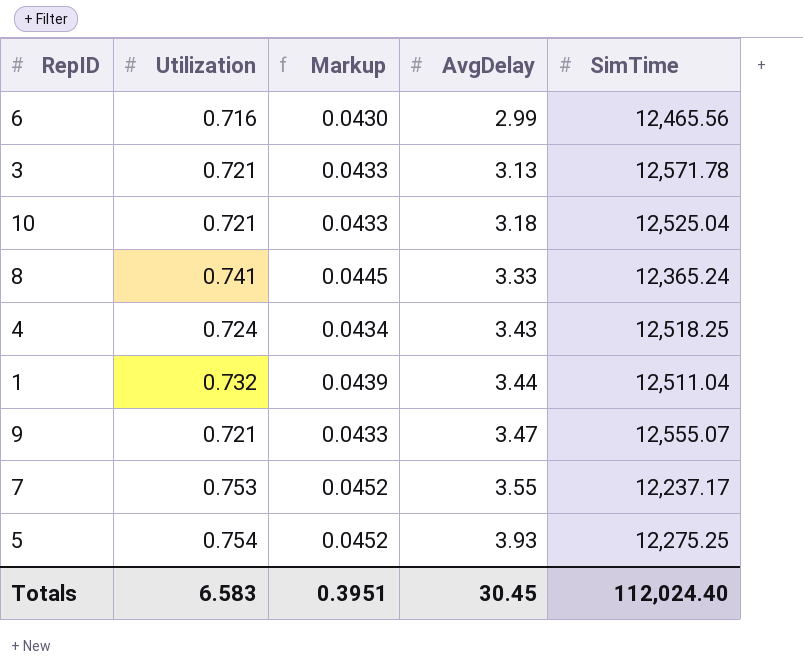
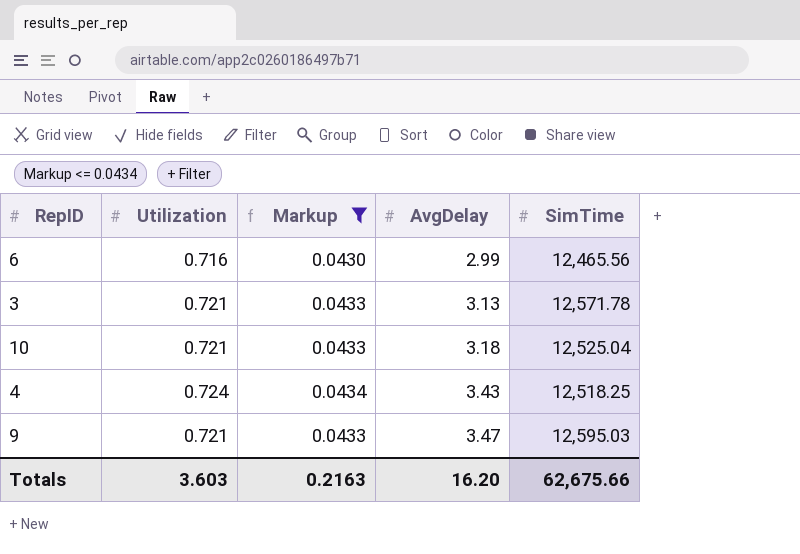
filter: none -> Markup <= 0.0434
9 | SimTime: 12,555.07 -> 12,595.03
Totals | Utilization: 6.583 -> 3.603
Totals | Markup: 0.3951 -> 0.2163
Totals | AvgDelay: 30.45 -> 16.20
Totals | SimTime: 112,024.40 -> 62,675.66

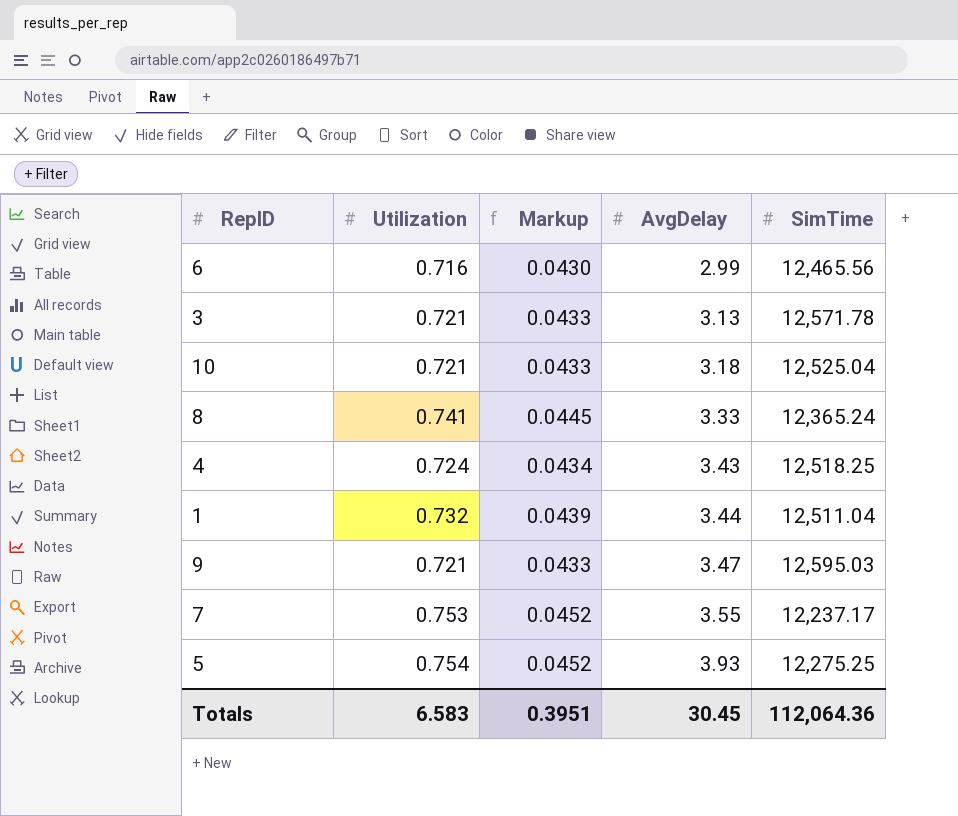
filter: Markup <= 0.0434 -> none
Totals | Utilization: 3.603 -> 6.583
Totals | Markup: 0.2163 -> 0.3951
Totals | AvgDelay: 16.20 -> 30.45
Totals | SimTime: 62,675.66 -> 112,064.36

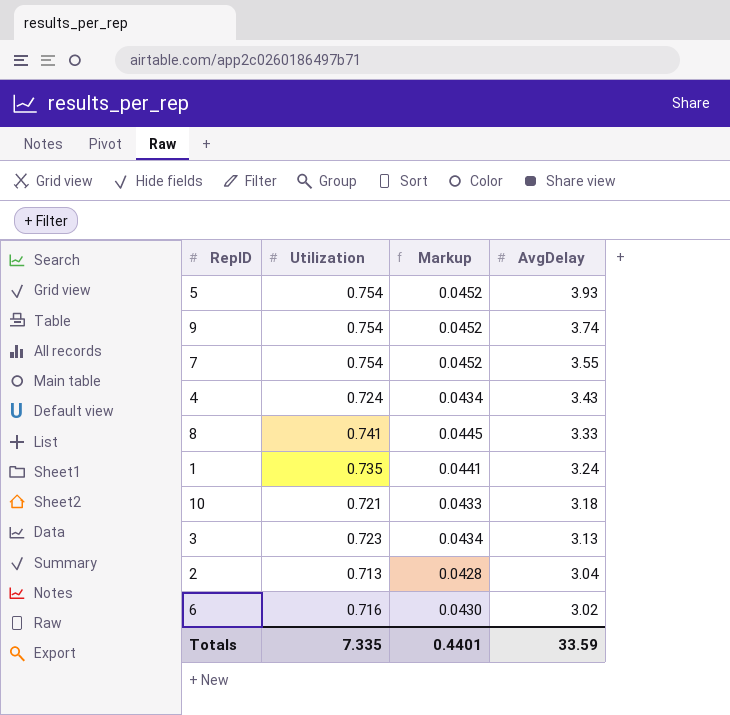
row order: AvgDelay ascending -> AvgDelay descending
column SimTime | position: 5 -> none
9 | Utilization: 0.721 -> 0.754
9 | Markup: 0.0433 -> 0.0452
9 | AvgDelay: 3.47 -> 3.74
7 | Utilization: 0.753 -> 0.754
1 | Utilization: 0.732 -> 0.735
1 | Markup: 0.0439 -> 0.0441
1 | AvgDelay: 3.44 -> 3.24
3 | Utilization: 0.721 -> 0.723
3 | Markup: 0.0433 -> 0.0434
row 2: none -> 0.713 | 0.0428 | 3.04
6 | AvgDelay: 2.99 -> 3.02
Totals | Utilization: 6.583 -> 7.335
Totals | Markup: 0.3951 -> 0.4401
Totals | AvgDelay: 30.45 -> 33.59

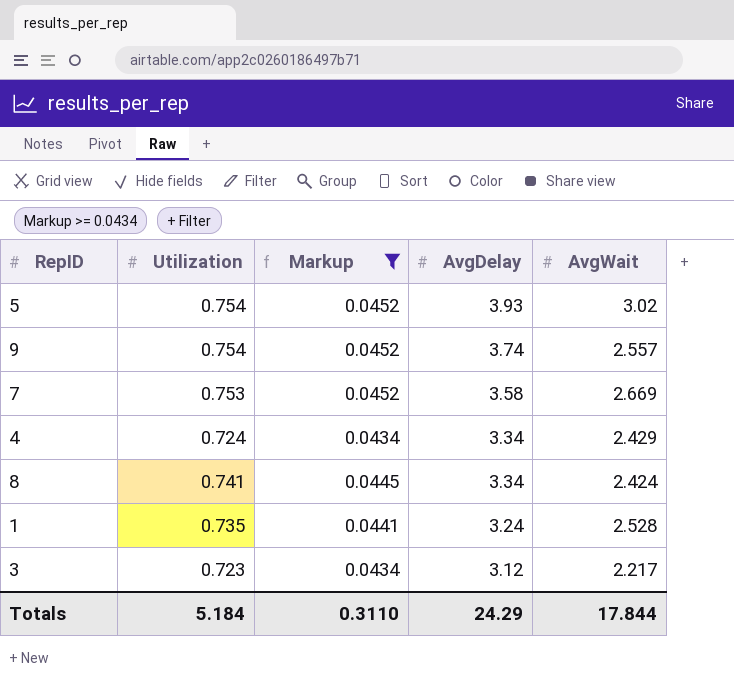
filter: none -> Markup >= 0.0434
column AvgWait | position: none -> 5
7 | Utilization: 0.754 -> 0.753
7 | AvgDelay: 3.55 -> 3.58
4 | AvgDelay: 3.43 -> 3.34
8 | AvgDelay: 3.33 -> 3.34
3 | AvgDelay: 3.13 -> 3.12
Totals | Utilization: 7.335 -> 5.184
Totals | Markup: 0.4401 -> 0.3110
Totals | AvgDelay: 33.59 -> 24.29

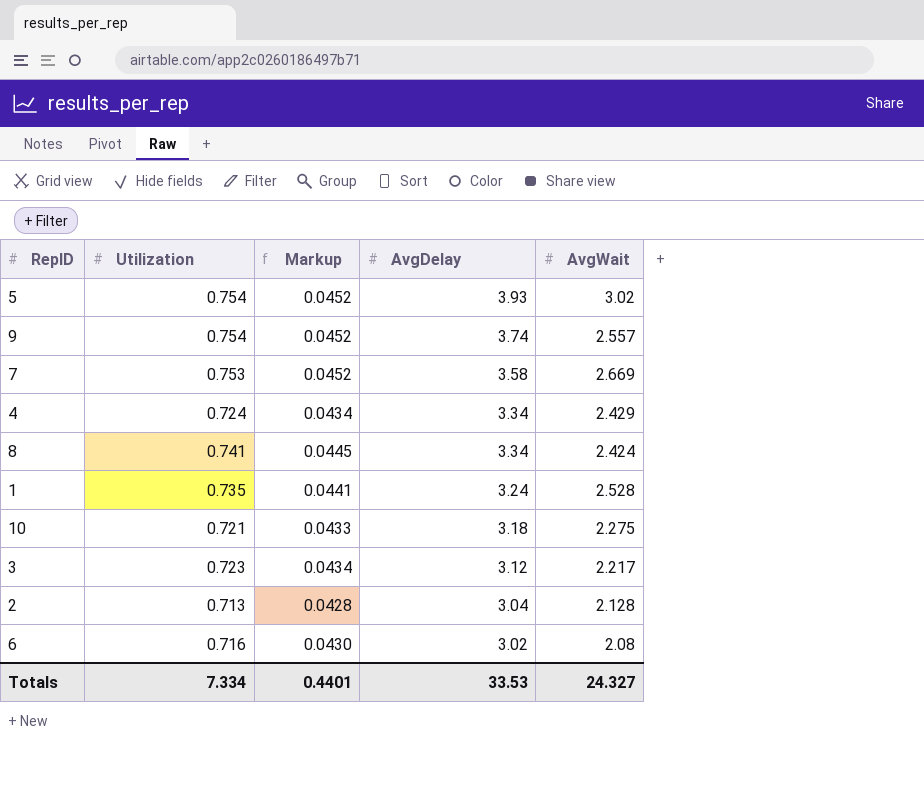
filter: Markup >= 0.0434 -> none
Totals | Utilization: 5.184 -> 7.334
Totals | Markup: 0.3110 -> 0.4401
Totals | AvgDelay: 24.29 -> 33.53
Totals | AvgWait: 17.844 -> 24.327

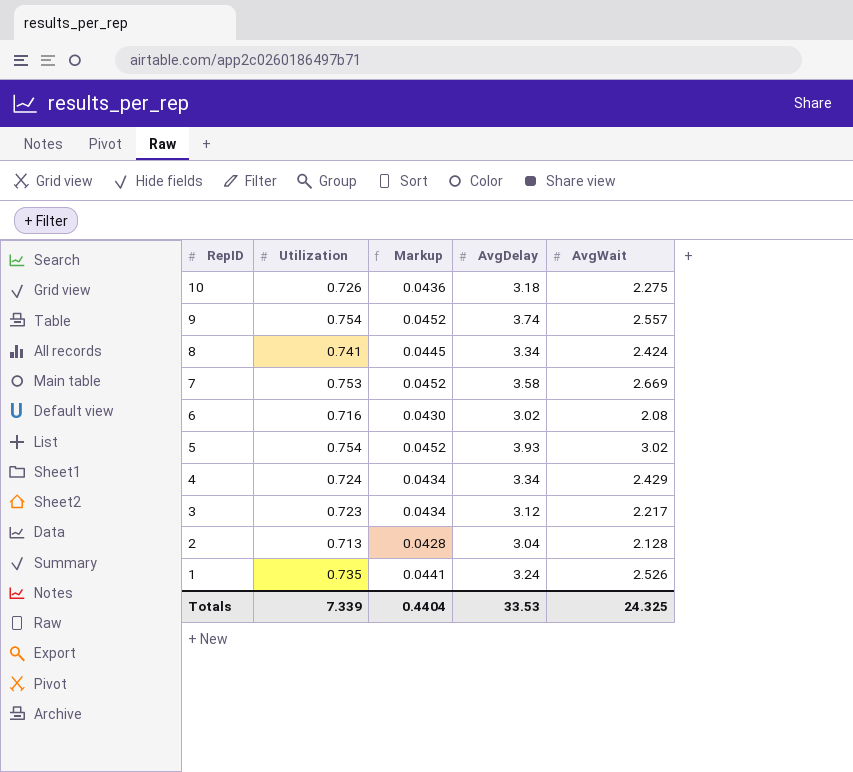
row order: AvgDelay descending -> RepID descending
10 | Utilization: 0.721 -> 0.726
10 | Markup: 0.0433 -> 0.0436
1 | AvgWait: 2.528 -> 2.526
Totals | Utilization: 7.334 -> 7.339
Totals | Markup: 0.4401 -> 0.4404
Totals | AvgWait: 24.327 -> 24.325

